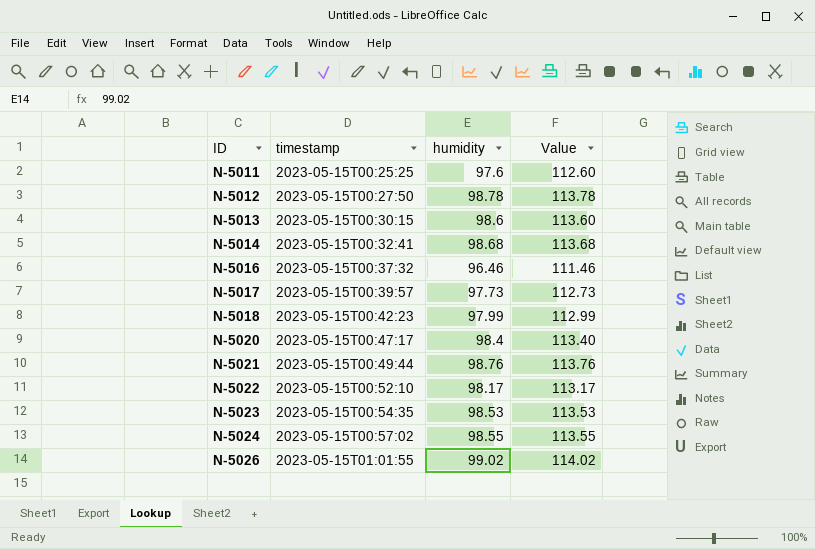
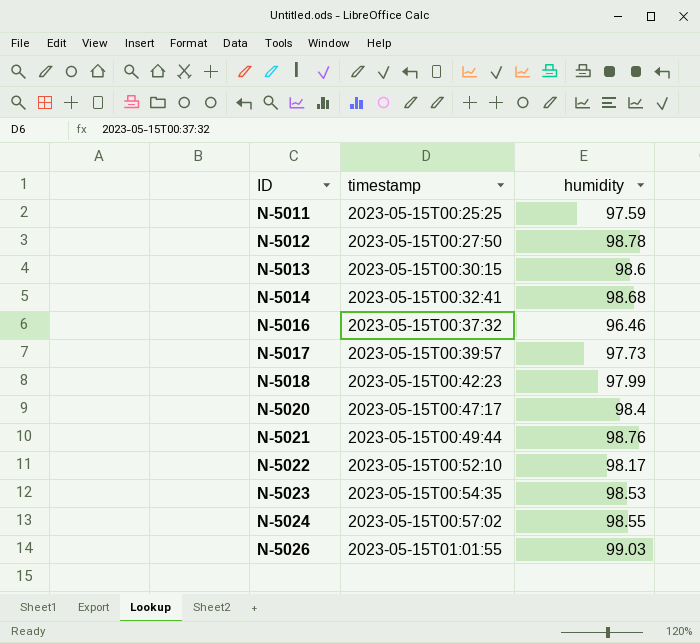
column Value | formula: [humidity] + 15 -> none
N-5011 | humidity: 97.6 -> 97.59
N-5026 | humidity: 99.02 -> 99.03

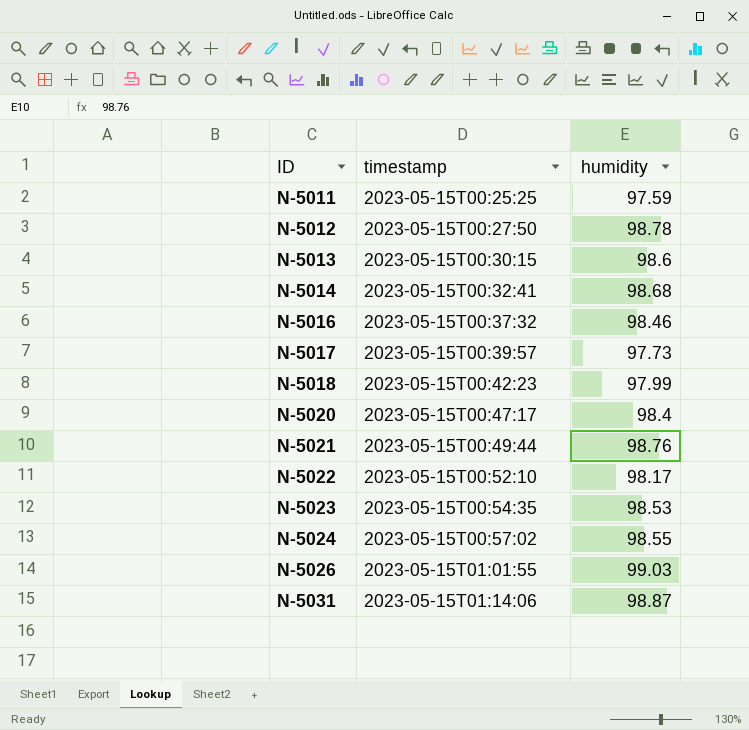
N-5016 | humidity: 96.46 -> 98.46
row N-5031: none -> 2023-05-15T01:14:06 | 98.87

